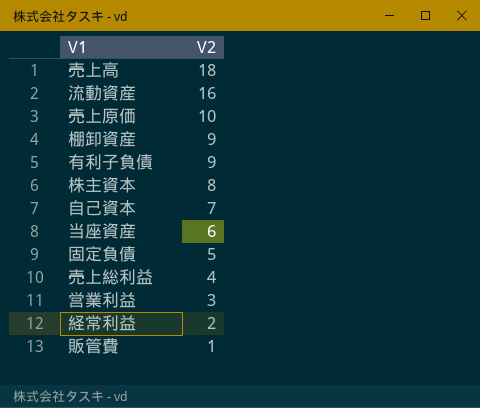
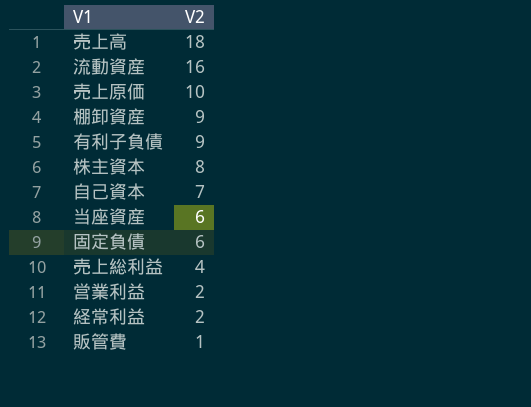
固定負債 | V2: 5 -> 6
営業利益 | V2: 3 -> 2

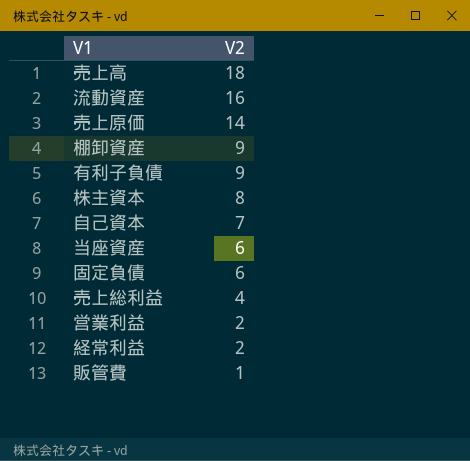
売上原価 | V2: 10 -> 14

